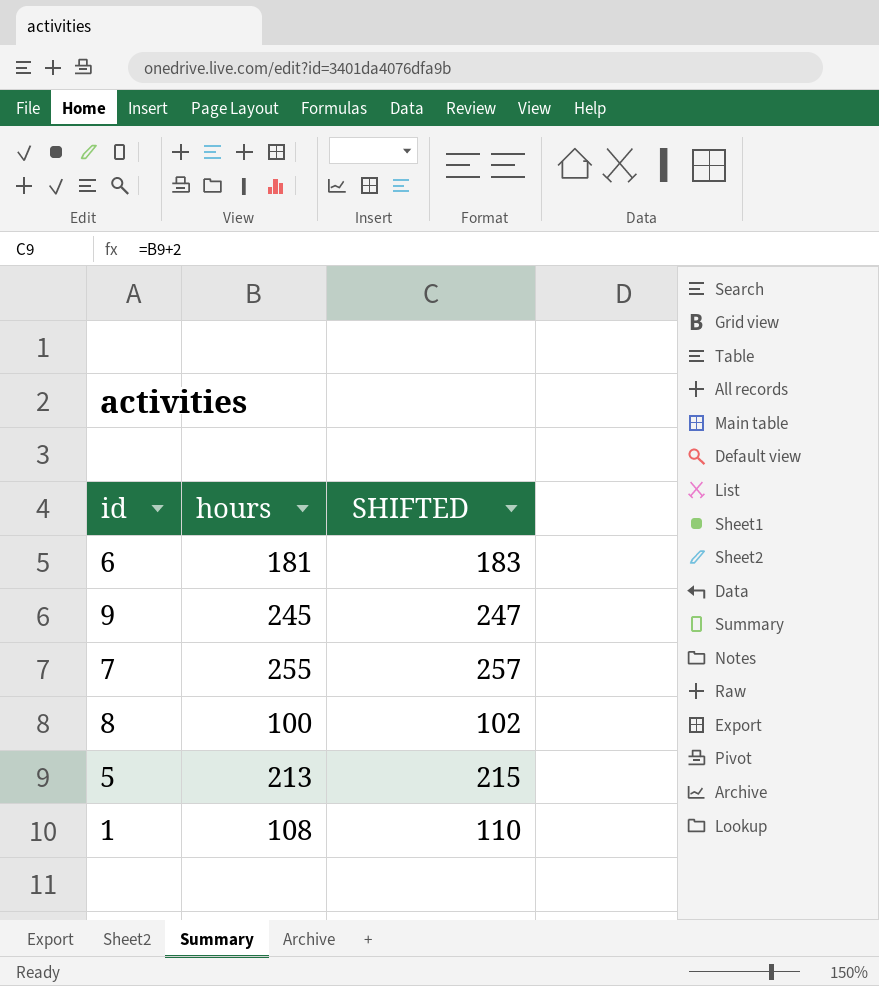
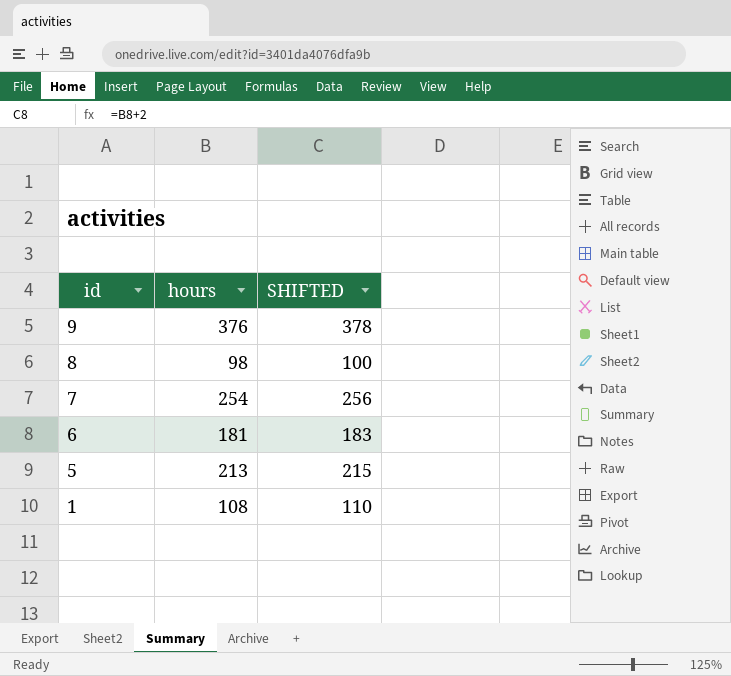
row order: none -> id descending
9 | hours: 245 -> 376
9 | SHIFTED: 247 -> 378
8 | hours: 100 -> 98
8 | SHIFTED: 102 -> 100
7 | hours: 255 -> 254
7 | SHIFTED: 257 -> 256

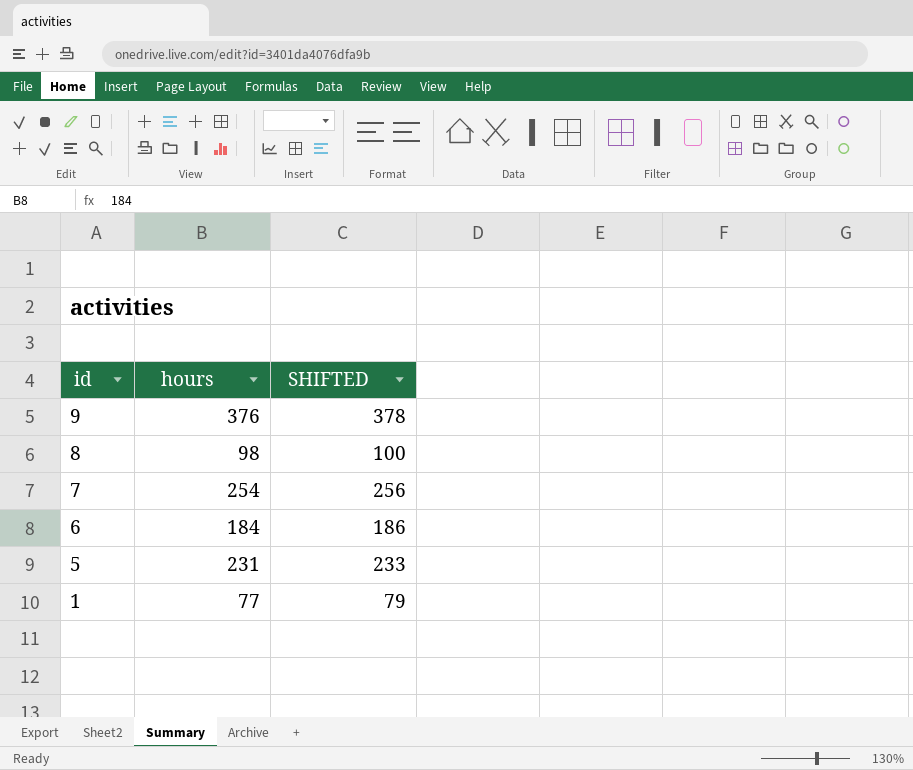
6 | hours: 181 -> 184
6 | SHIFTED: 183 -> 186
5 | hours: 213 -> 231
5 | SHIFTED: 215 -> 233
1 | hours: 108 -> 77
1 | SHIFTED: 110 -> 79

